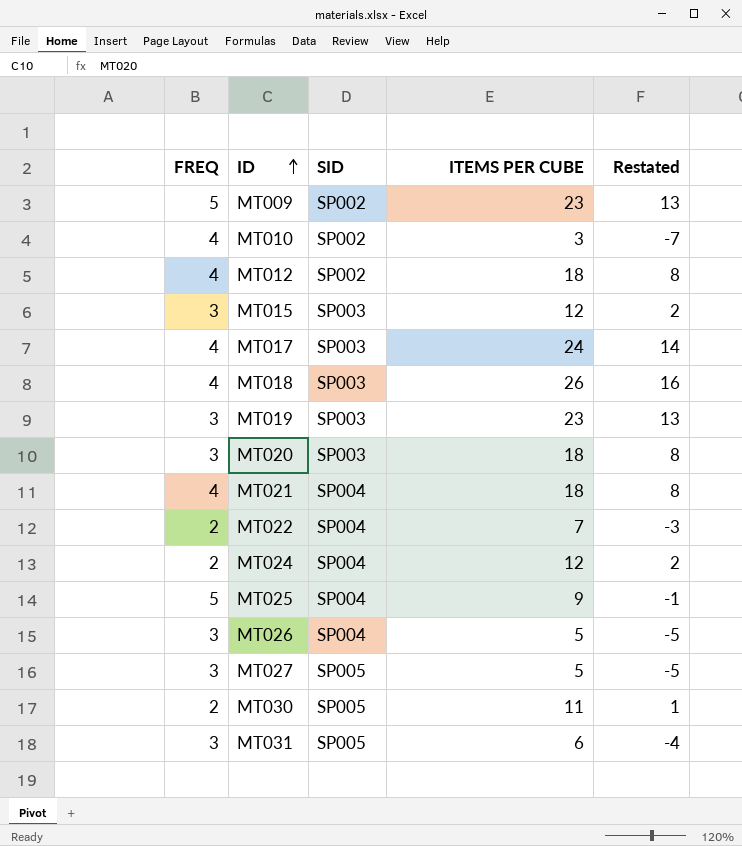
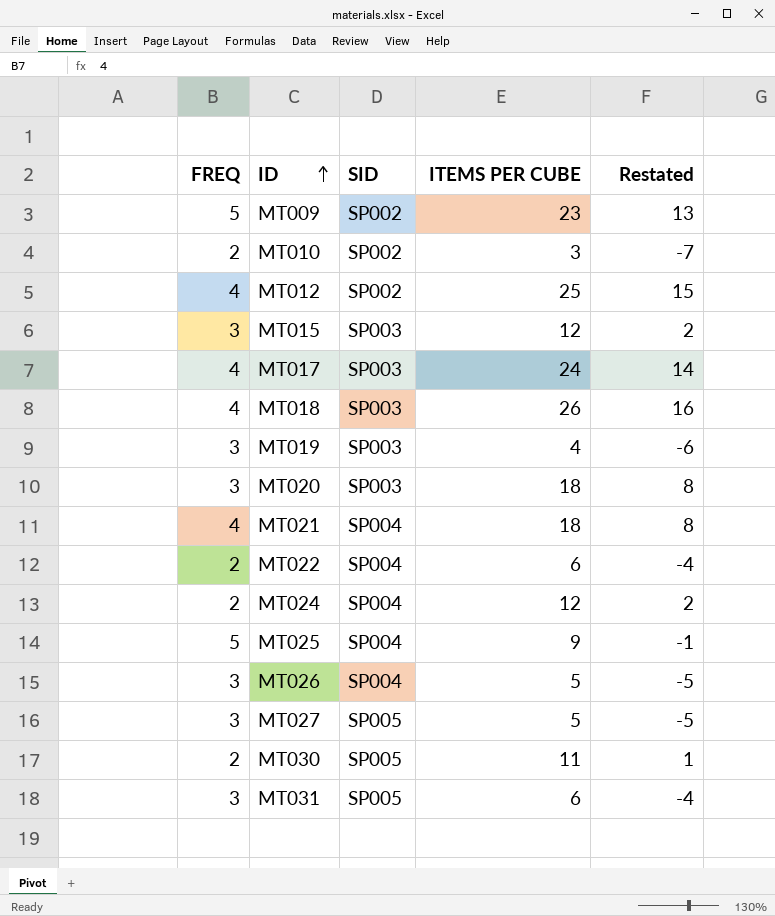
MT010 | FREQ: 4 -> 2
MT012 | ITEMS PER CUBE: 18 -> 25
MT012 | Restated: 8 -> 15
MT019 | ITEMS PER CUBE: 23 -> 4
MT019 | Restated: 13 -> -6
MT022 | ITEMS PER CUBE: 7 -> 6
MT022 | Restated: -3 -> -4

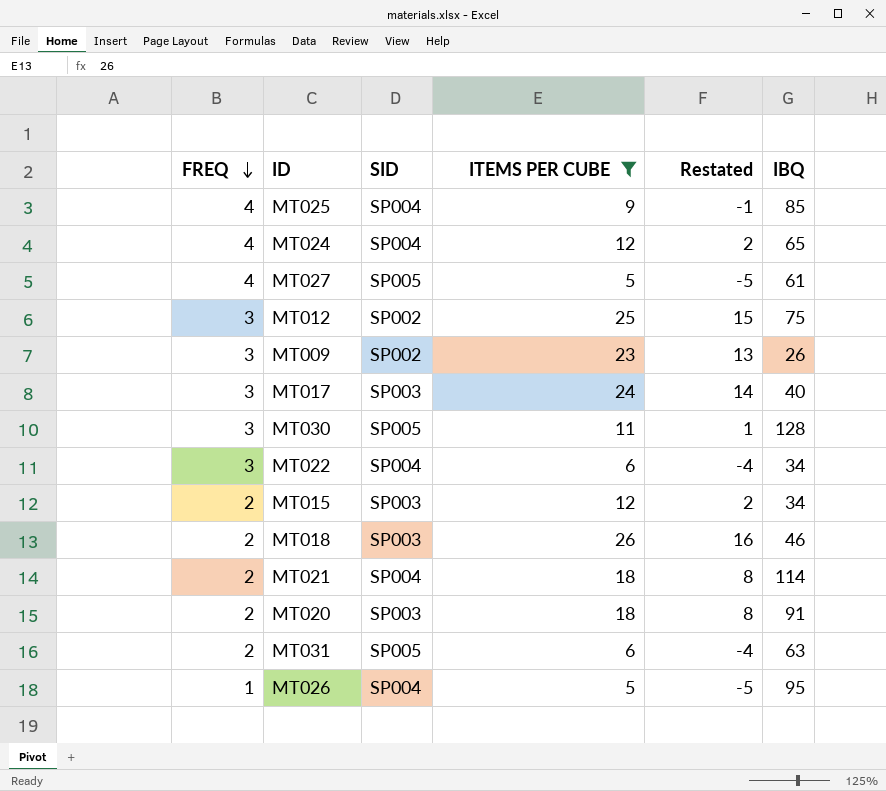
filter: none -> ITEMS PER CUBE >= 5
row order: ID ascending -> FREQ descending
column IBQ | position: none -> 6
MT025 | FREQ: 5 -> 4
MT024 | FREQ: 2 -> 4
MT027 | FREQ: 3 -> 4
MT012 | FREQ: 4 -> 3
MT009 | FREQ: 5 -> 3
MT017 | FREQ: 4 -> 3
MT030 | FREQ: 2 -> 3
MT022 | FREQ: 2 -> 3
MT015 | FREQ: 3 -> 2
MT018 | FREQ: 4 -> 2
MT021 | FREQ: 4 -> 2
MT020 | FREQ: 3 -> 2
MT031 | FREQ: 3 -> 2
MT026 | FREQ: 3 -> 1

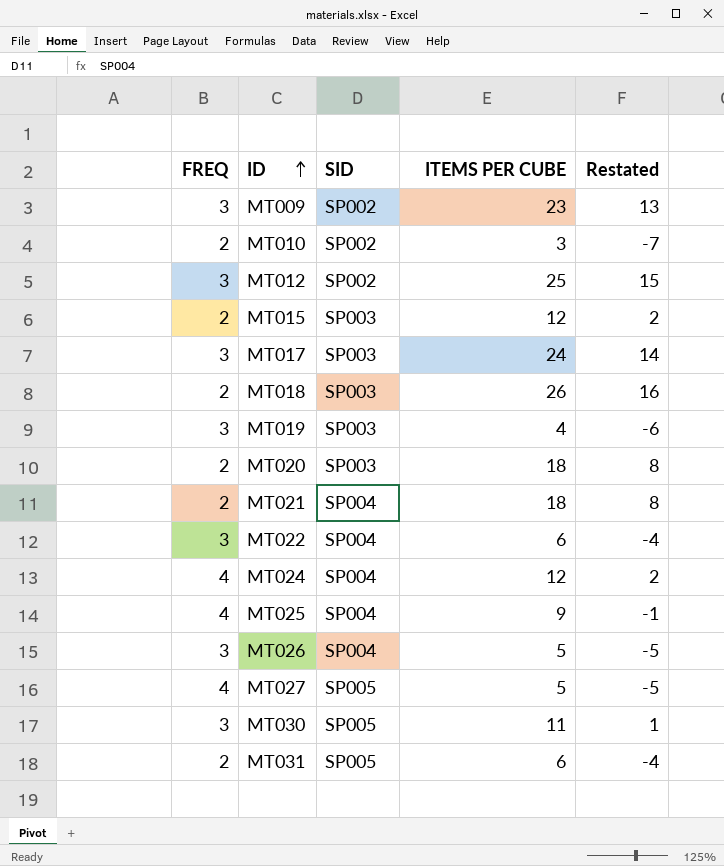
filter: ITEMS PER CUBE >= 5 -> none
row order: FREQ descending -> ID ascending
column IBQ | position: 6 -> none
MT026 | FREQ: 1 -> 3

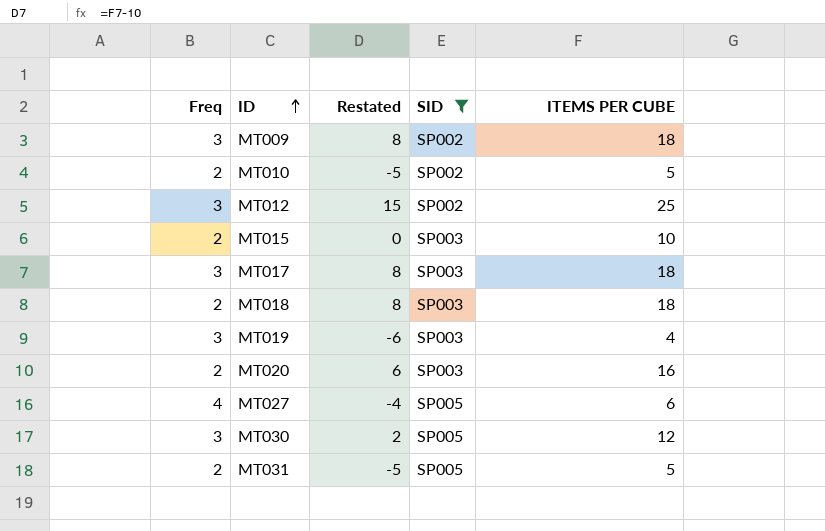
filter: none -> SID != SP004
column name: FREQ -> Freq
column Restated | position: 5 -> 3
MT009 | Restated: 13 -> 8
MT009 | ITEMS PER CUBE: 23 -> 18
MT010 | Restated: -7 -> -5
MT010 | ITEMS PER CUBE: 3 -> 5
MT015 | Restated: 2 -> 0
MT015 | ITEMS PER CUBE: 12 -> 10
MT017 | Restated: 14 -> 8
MT017 | ITEMS PER CUBE: 24 -> 18
MT018 | Restated: 16 -> 8
MT018 | ITEMS PER CUBE: 26 -> 18
MT020 | Restated: 8 -> 6
MT020 | ITEMS PER CUBE: 18 -> 16
MT027 | Restated: -5 -> -4
MT027 | ITEMS PER CUBE: 5 -> 6
MT030 | Restated: 1 -> 2
MT030 | ITEMS PER CUBE: 11 -> 12
MT031 | Restated: -4 -> -5
MT031 | ITEMS PER CUBE: 6 -> 5

